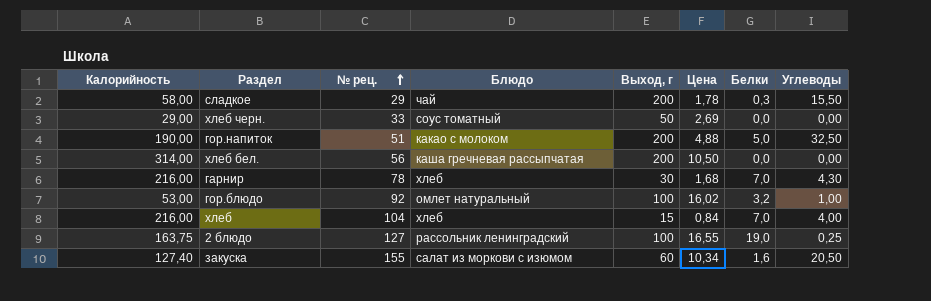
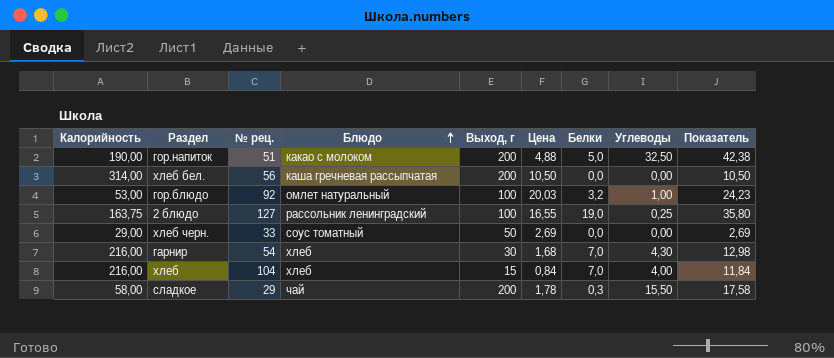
row order: № рец. ascending -> Блюдо ascending
column Показатель | formula: none -> [Цена] + [Белки] + [Углеводы]
row закуска: 127,40 | 155 | салат из моркови с изюмом | 60 | 10,34 | 1,6 | 20,50 -> none
гор.блюдо | Цена: 16,02 -> 20,03
гарнир | № рец.: 78 -> 54

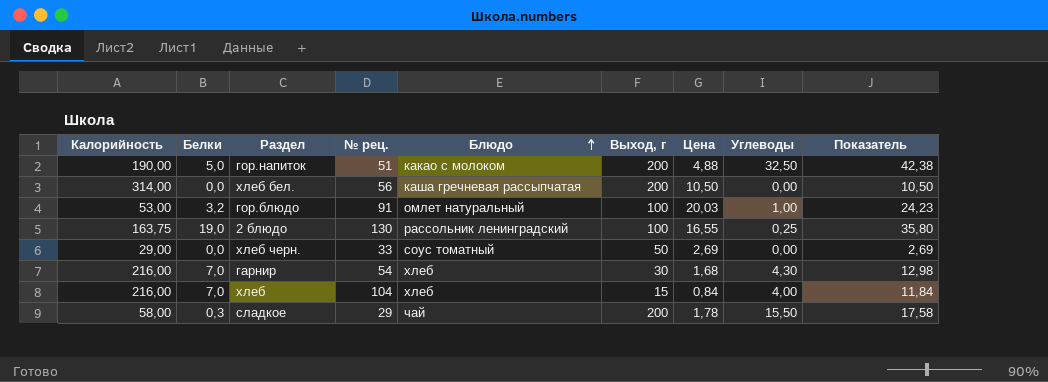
column Белки | position: 7 -> 2
гор.блюдо | № рец.: 92 -> 91
2 блюдо | № рец.: 127 -> 130

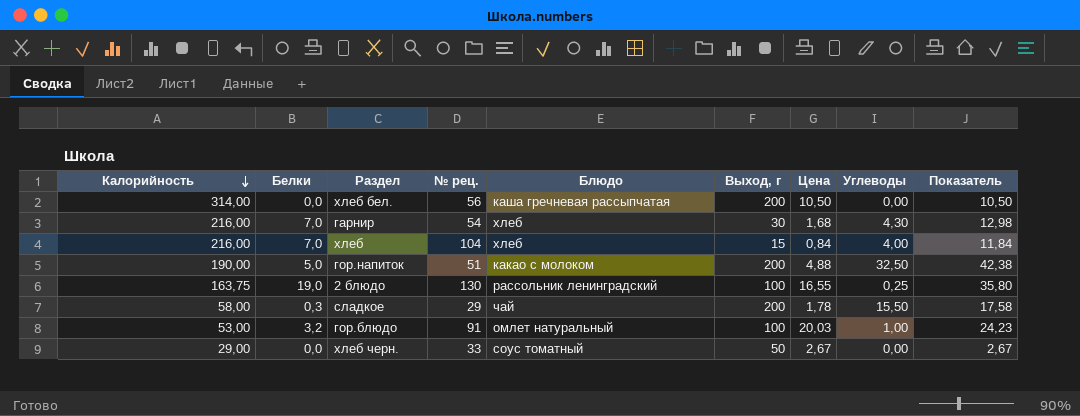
row order: Блюдо ascending -> Калорийность descending
хлеб черн. | Цена: 2,69 -> 2,67
хлеб черн. | Показатель: 2,69 -> 2,67

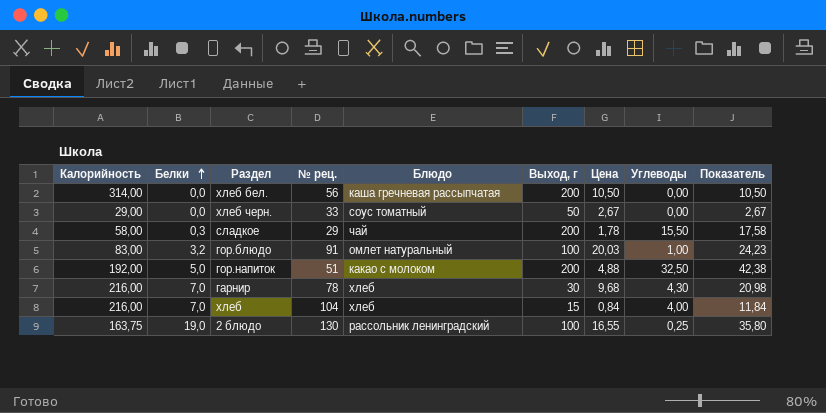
row order: Калорийность descending -> Белки ascending
гор.блюдо | Калорийность: 53,00 -> 83,00
гор.напиток | Калорийность: 190,00 -> 192,00
гарнир | № рец.: 54 -> 78
гарнир | Цена: 1,68 -> 9,68
гарнир | Показатель: 12,98 -> 20,98

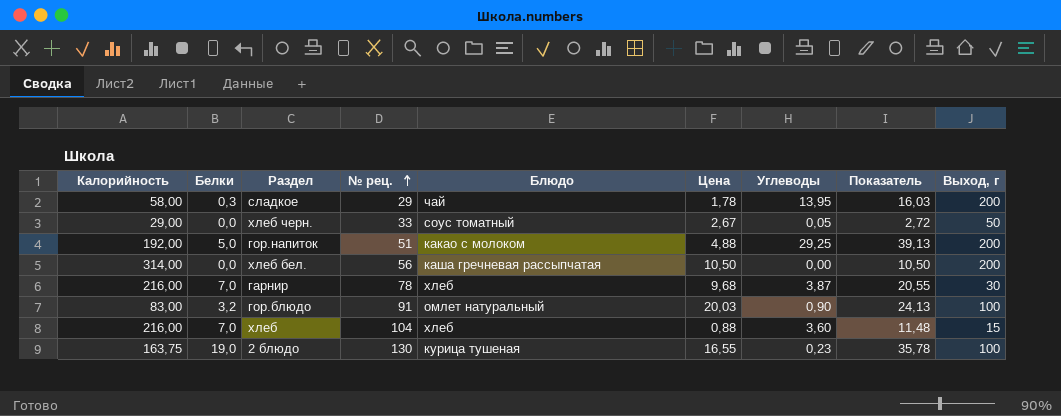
row order: Белки ascending -> № рец. ascending
column Выход, г | position: 6 -> 9
сладкое | Углеводы: 15,50 -> 13,95
сладкое | Показатель: 17,58 -> 16,03
хлеб черн. | Углеводы: 0,00 -> 0,05
хлеб черн. | Показатель: 2,67 -> 2,72
гор.напиток | Углеводы: 32,50 -> 29,25
гор.напиток | Показатель: 42,38 -> 39,13
гарнир | Углеводы: 4,30 -> 3,87
гарнир | Показатель: 20,98 -> 20,55
гор.блюдо | Углеводы: 1,00 -> 0,90
гор.блюдо | Показатель: 24,23 -> 24,13
хлеб | Цена: 0,84 -> 0,88
хлеб | Углеводы: 4,00 -> 3,60
хлеб | Показатель: 11,84 -> 11,48
2 блюдо | Блюдо: рассольник ленинградский -> курица тушеная
2 блюдо | Углеводы: 0,25 -> 0,23
2 блюдо | Показатель: 35,80 -> 35,78

